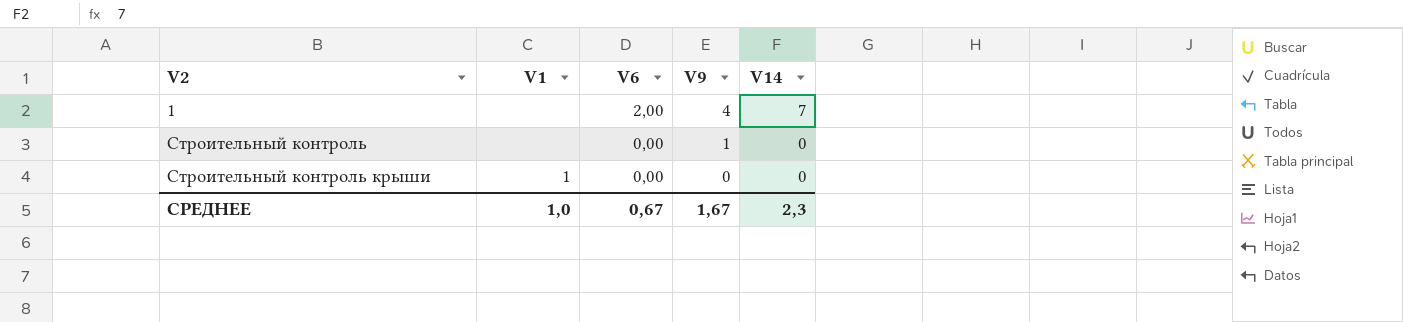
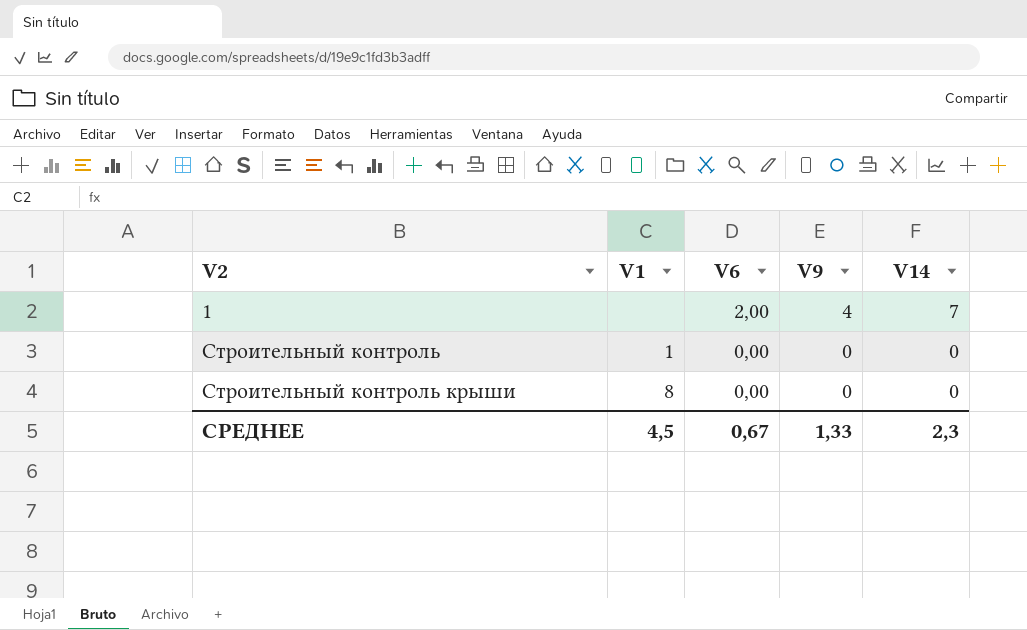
Строительный контроль | V1: none -> 1
Строительный контроль | V9: 1 -> 0
Строительный контроль крыши | V1: 1 -> 8
СРЕДНЕЕ | V1: 1,0 -> 4,5
СРЕДНЕЕ | V9: 1,67 -> 1,33

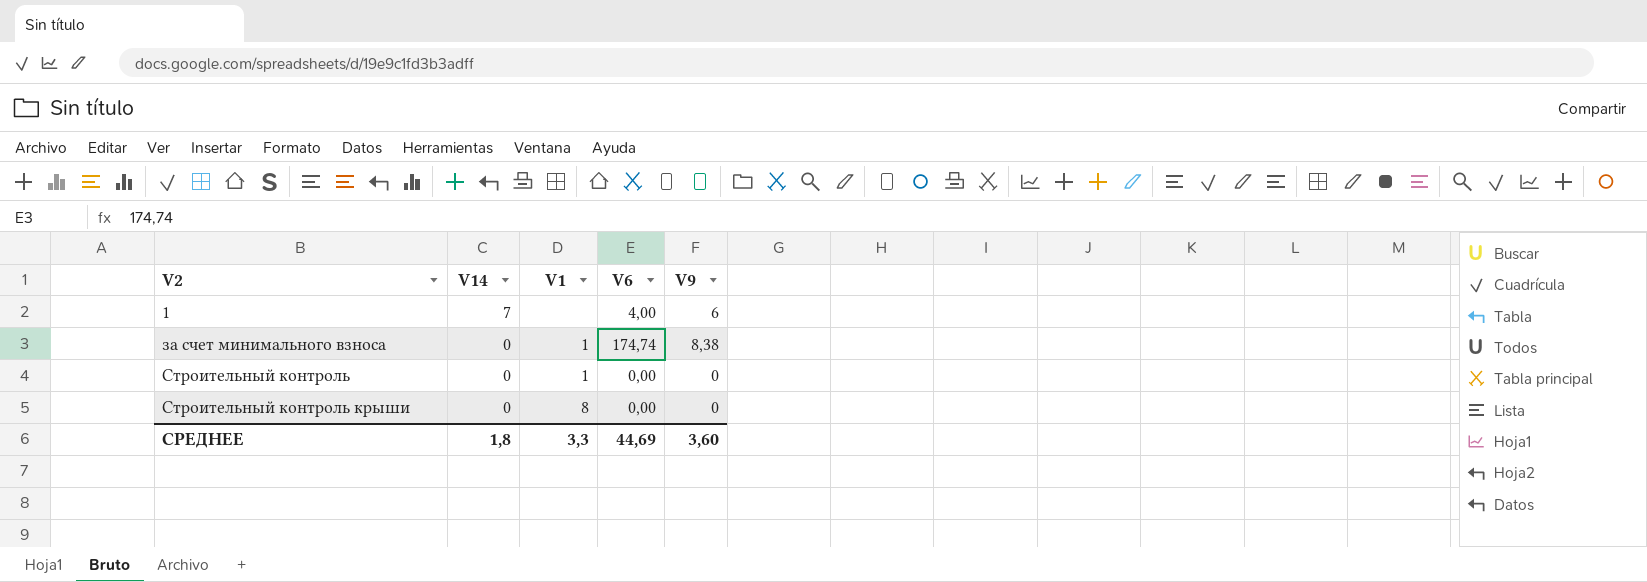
column V14 | position: 5 -> 2
1 | V6: 2,00 -> 4,00
1 | V9: 4 -> 6
row за счет минимального взноса: none -> 0 | 1 | 174,74 | 8,38
СРЕДНЕЕ | V14: 2,3 -> 1,8
СРЕДНЕЕ | V1: 4,5 -> 3,3
СРЕДНЕЕ | V6: 0,67 -> 44,69
СРЕДНЕЕ | V9: 1,33 -> 3,60

